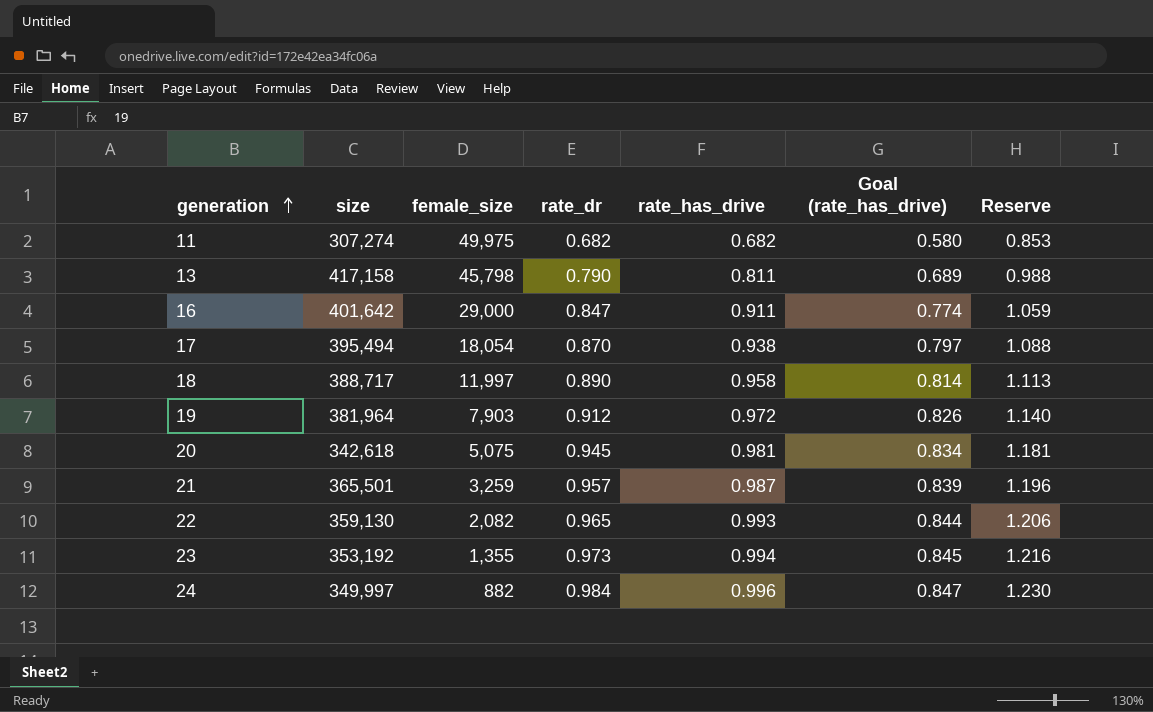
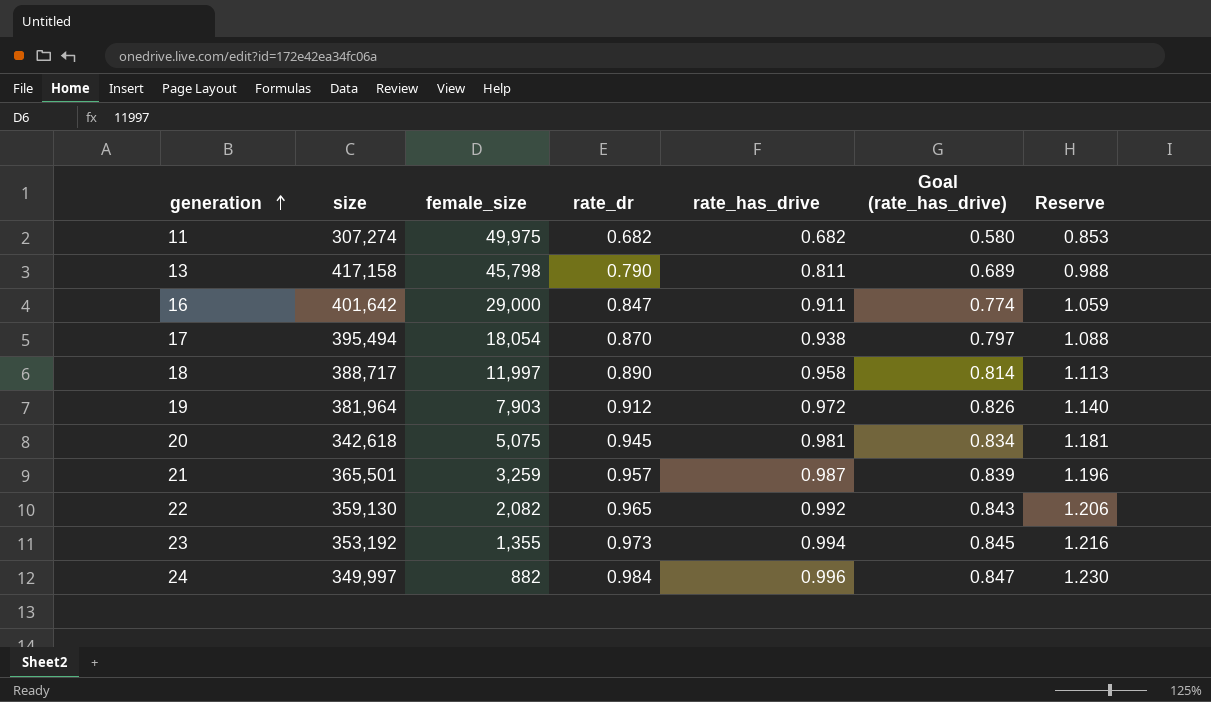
22 | rate_has_drive: 0.993 -> 0.992
22 | Goal (rate_has_drive): 0.844 -> 0.843

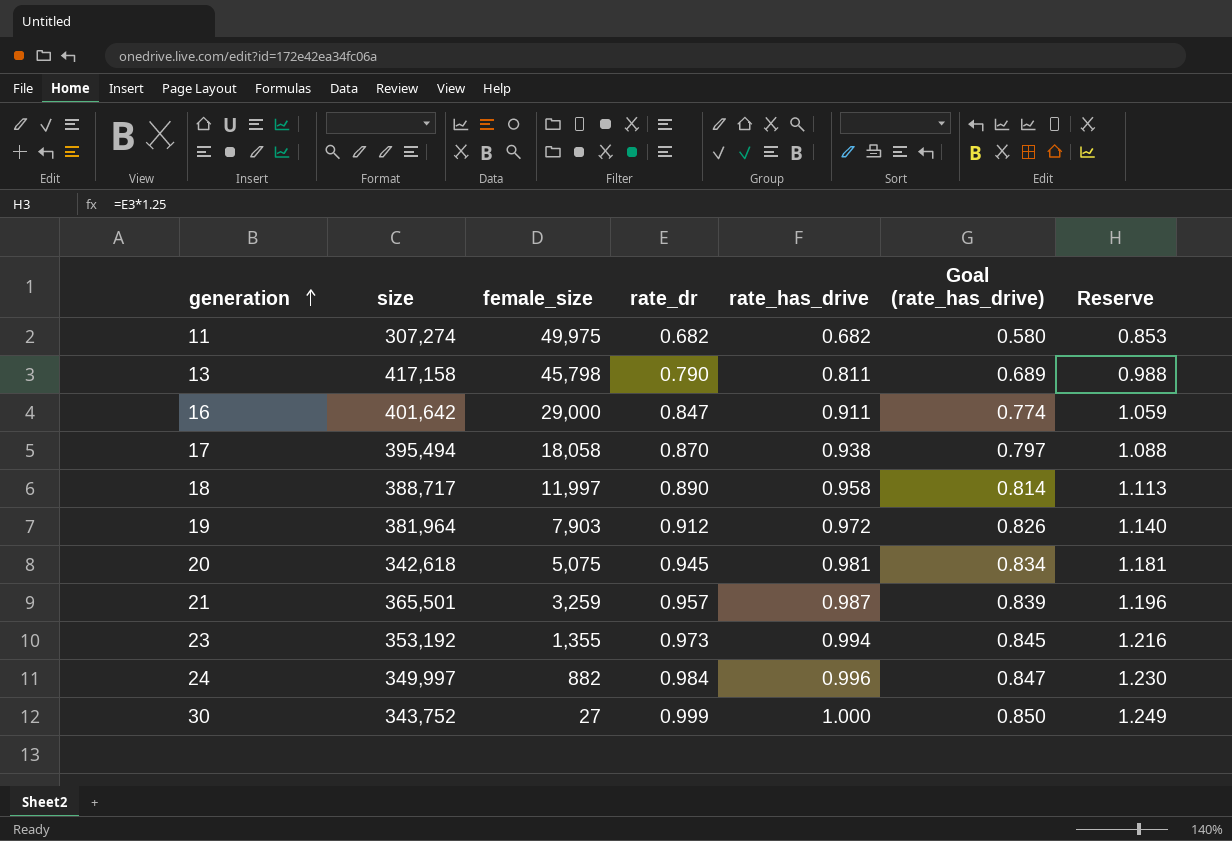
row 22: 359,130 | 2,082 | 0.965 | 0.992 | 0.843 | 1.206 -> none
17 | female_size: 18,054 -> 18,058
row 30: none -> 343,752 | 27 | 0.999 | 1.000 | 0.850 | 1.249

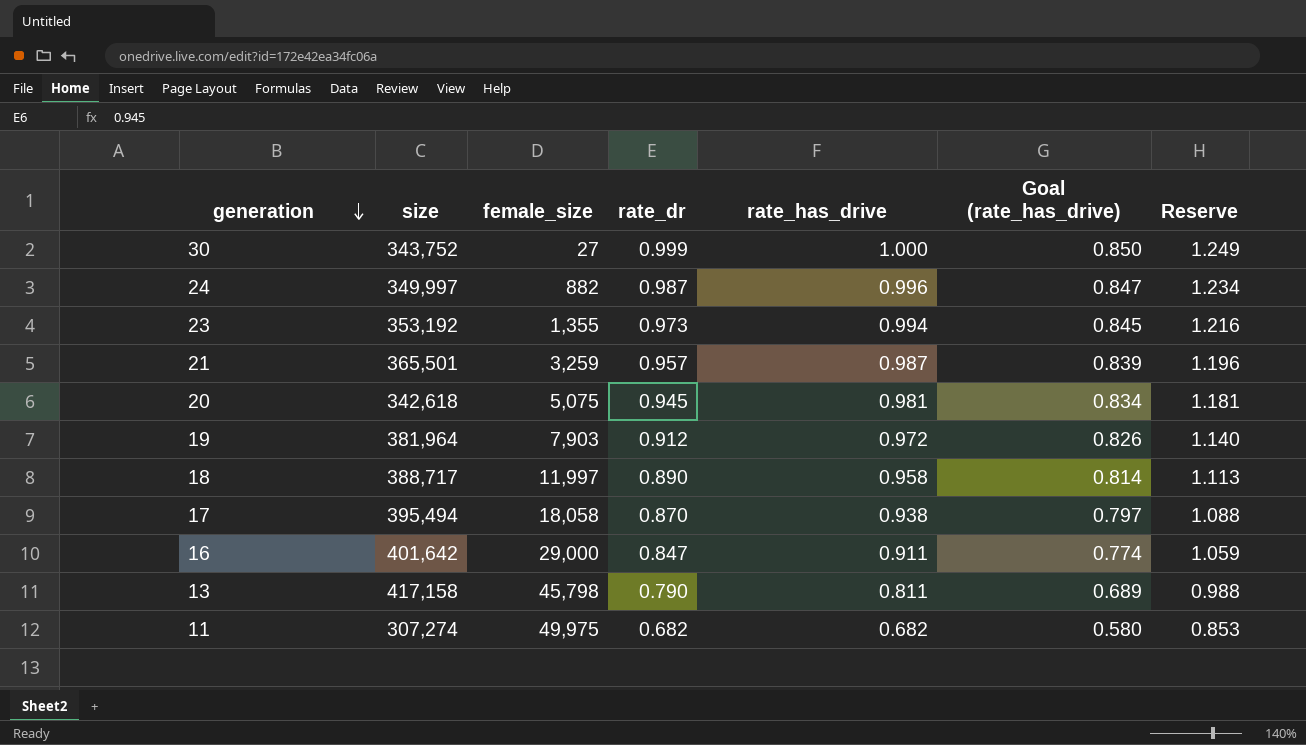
row order: generation ascending -> generation descending
24 | rate_dr: 0.984 -> 0.987
24 | Reserve: 1.230 -> 1.234

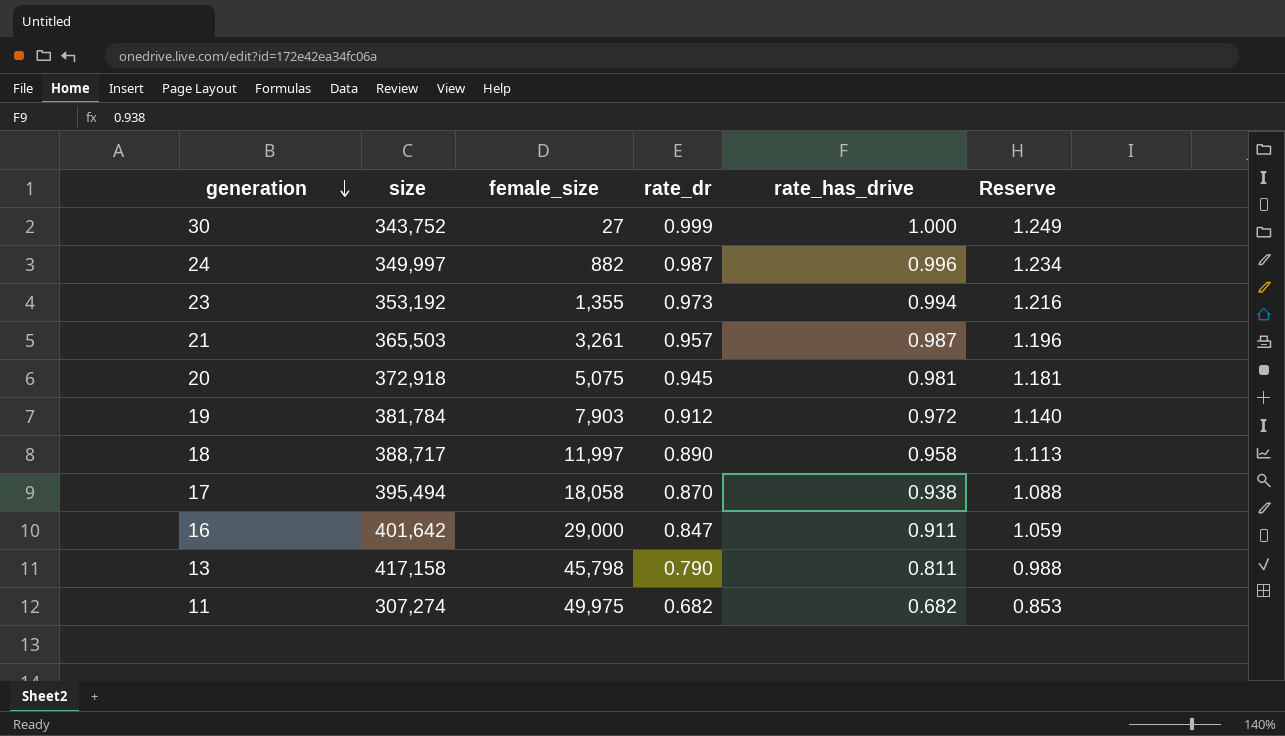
column Goal (rate_has_drive) | formula: [rate_has_drive] * 0.85 -> none
21 | size: 365,501 -> 365,503
21 | female_size: 3,259 -> 3,261
20 | size: 342,618 -> 372,918
19 | size: 381,964 -> 381,784

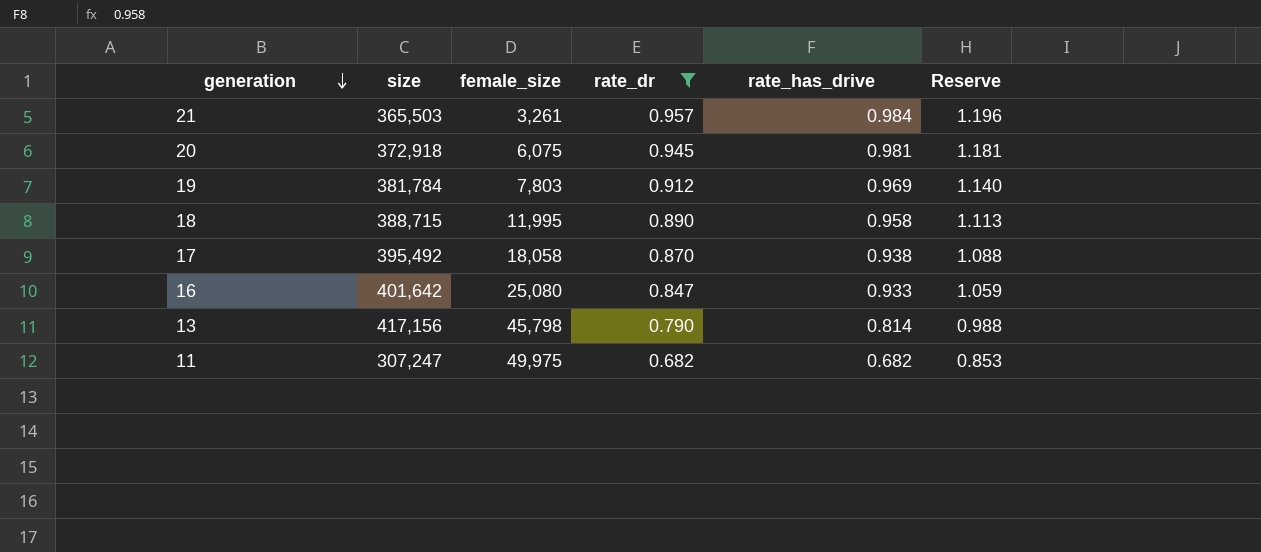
filter: none -> rate_dr <= 0.957
21 | rate_has_drive: 0.987 -> 0.984
20 | female_size: 5,075 -> 6,075
19 | female_size: 7,903 -> 7,803
19 | rate_has_drive: 0.972 -> 0.969
18 | size: 388,717 -> 388,715
18 | female_size: 11,997 -> 11,995
17 | size: 395,494 -> 395,492
16 | female_size: 29,000 -> 25,080
16 | rate_has_drive: 0.911 -> 0.933
13 | size: 417,158 -> 417,156
13 | rate_has_drive: 0.811 -> 0.814
11 | size: 307,274 -> 307,247

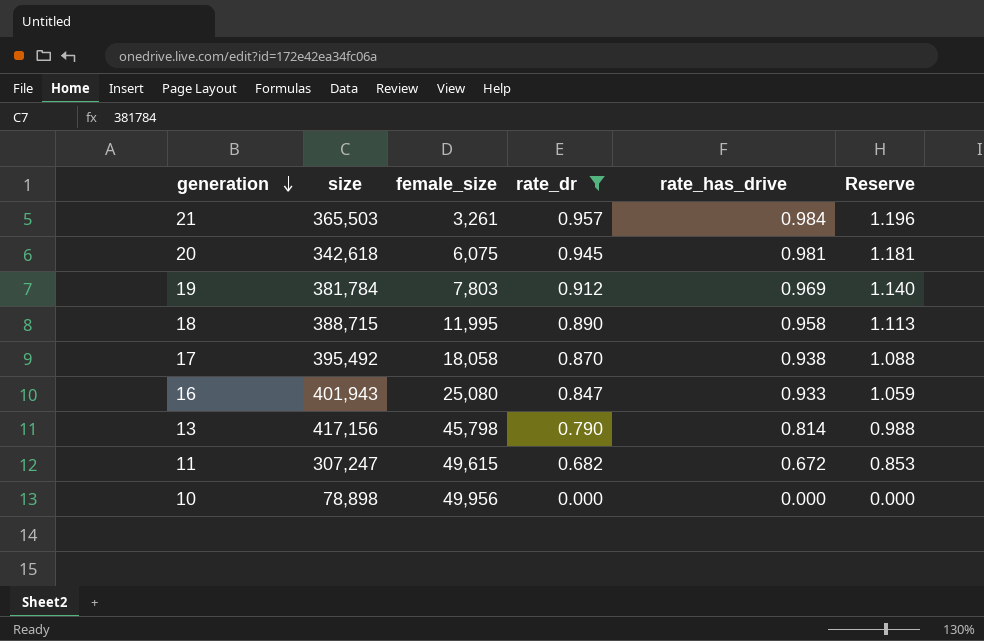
20 | size: 372,918 -> 342,618
16 | size: 401,642 -> 401,943
11 | female_size: 49,975 -> 49,615
11 | rate_has_drive: 0.682 -> 0.672
row 10: none -> 78,898 | 49,956 | 0.000 | 0.000 | 0.000

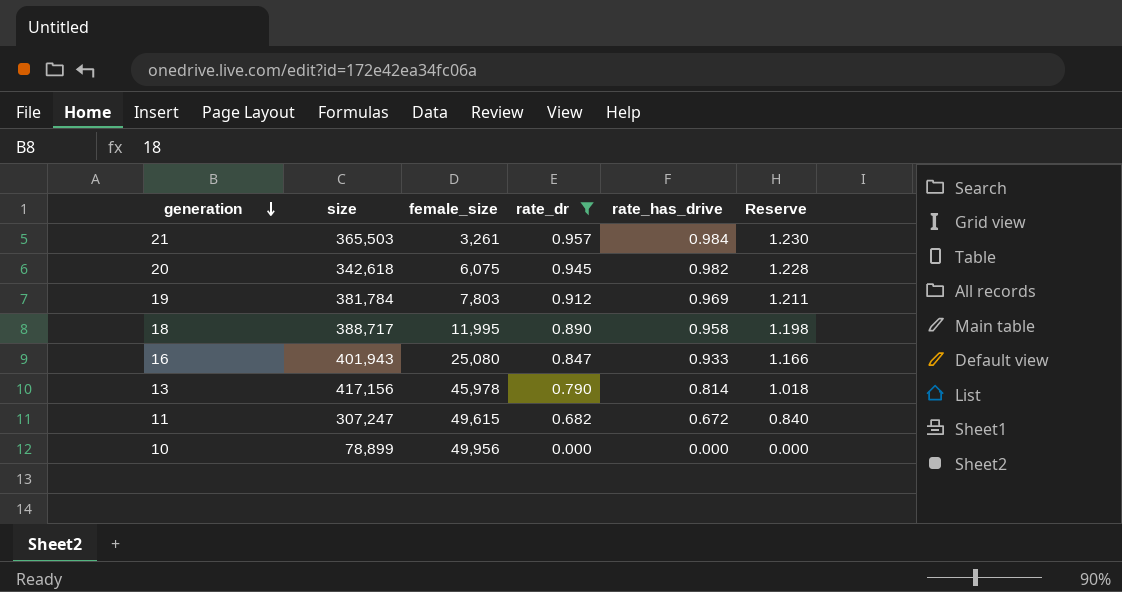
column Reserve | formula: [rate_dr] * 1.25 -> [rate_has_drive] * 1.25
row 17: 395,492 | 18,058 | 0.870 | 0.938 | 1.088 -> none
20 | rate_has_drive: 0.981 -> 0.982
18 | size: 388,715 -> 388,717
13 | female_size: 45,798 -> 45,978
10 | size: 78,898 -> 78,899

